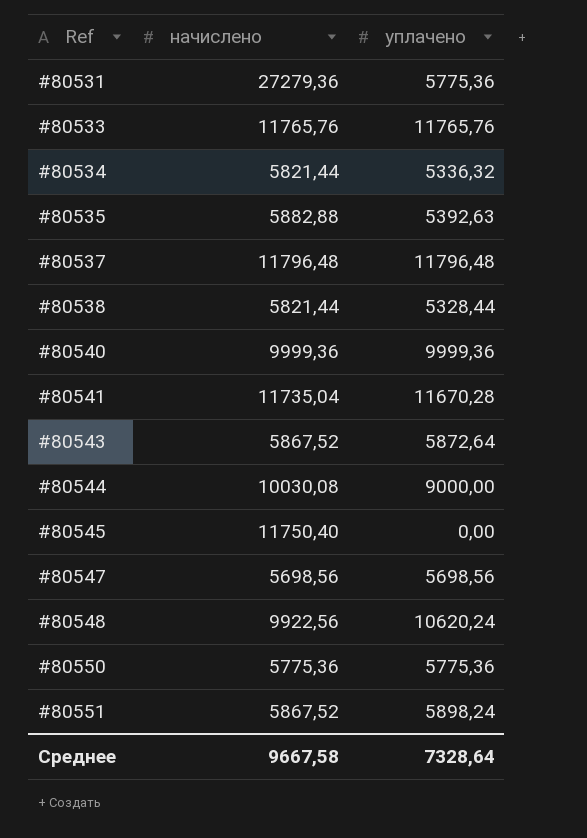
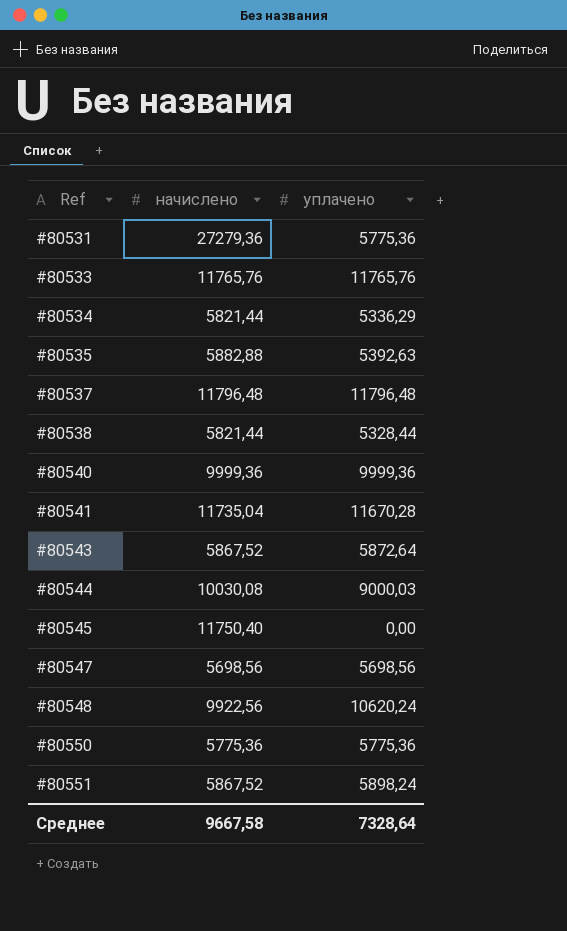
#80534 | уплачено: 5336,32 -> 5336,29
#80544 | уплачено: 9000,00 -> 9000,03

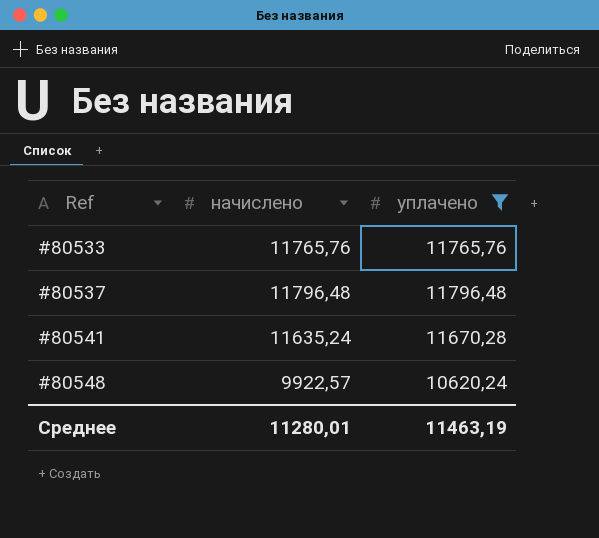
filter: none -> уплачено >= 10620,24
#80541 | начислено: 11735,04 -> 11635,24
#80548 | начислено: 9922,56 -> 9922,57
Среднее | начислено: 9667,58 -> 11280,01
Среднее | уплачено: 7328,64 -> 11463,19

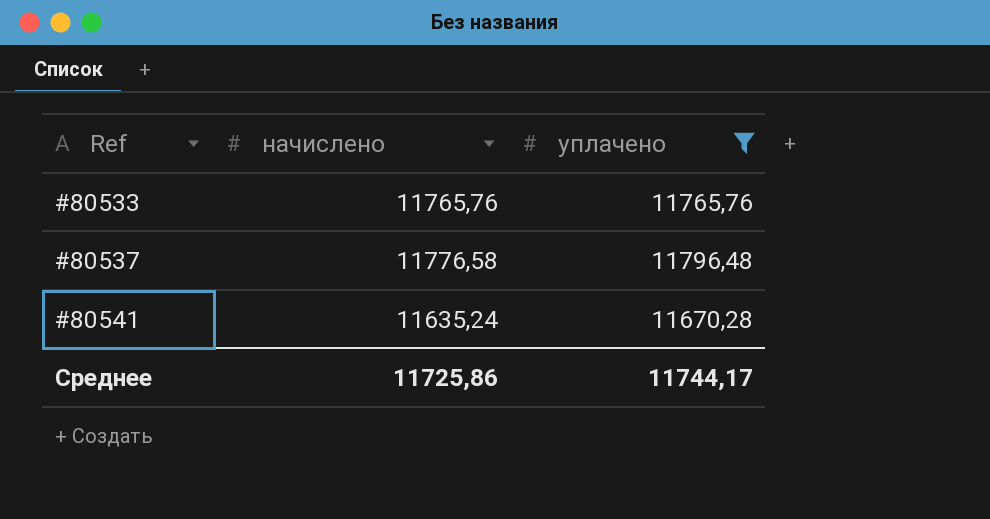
row #80548: 9922,57 | 10620,24 -> none
#80537 | начислено: 11796,48 -> 11776,58
Среднее | начислено: 11280,01 -> 11725,86
Среднее | уплачено: 11463,19 -> 11744,17

